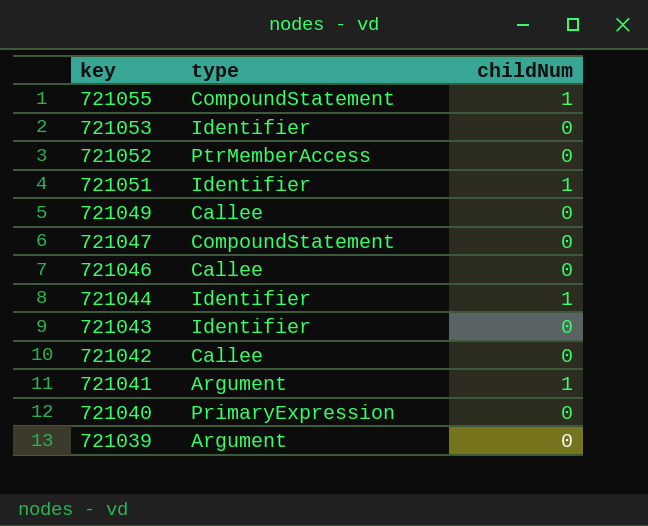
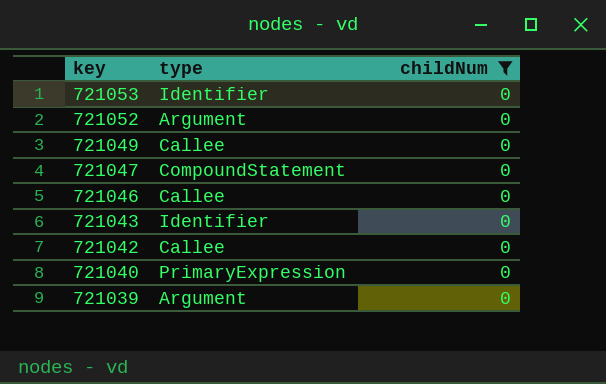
filter: none -> childNum = 0
721052 | type: PtrMemberAccess -> Argument

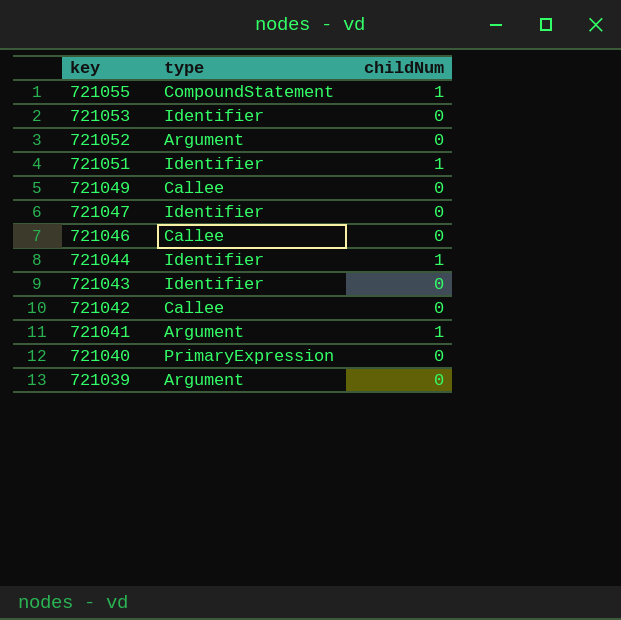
filter: childNum = 0 -> none
721047 | type: CompoundStatement -> Identifier

